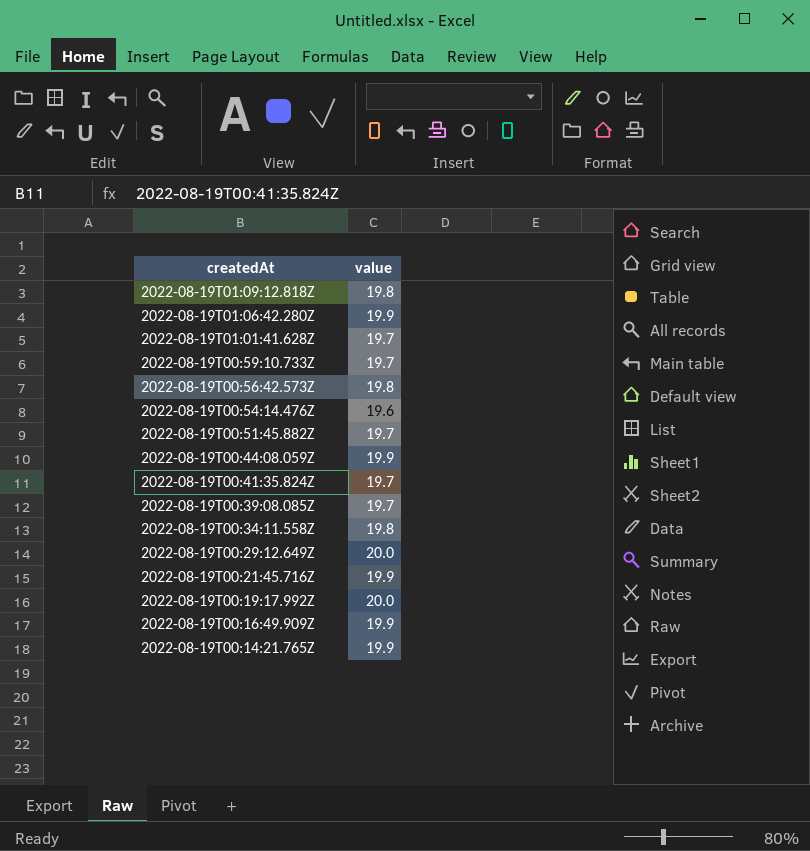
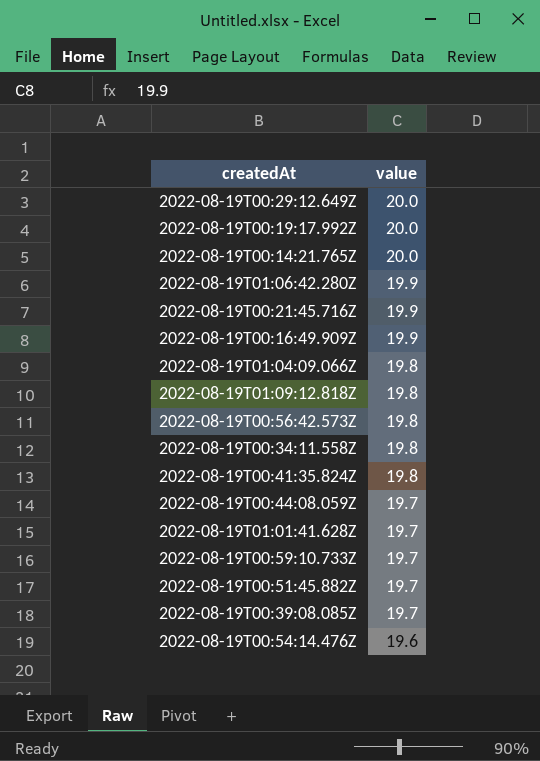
row order: createdAt descending -> value descending
2022-08-19T00:14:21.765Z | value: 19.9 -> 20.0
row 2022-08-19T01:04:09.066Z: none -> 19.8
2022-08-19T00:41:35.824Z | value: 19.7 -> 19.8
2022-08-19T00:44:08.059Z | value: 19.9 -> 19.7

